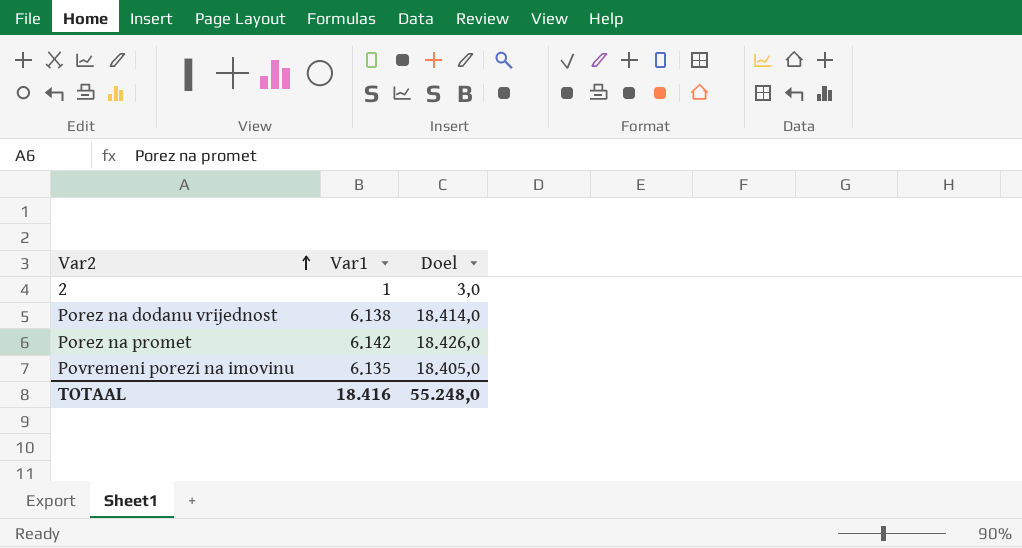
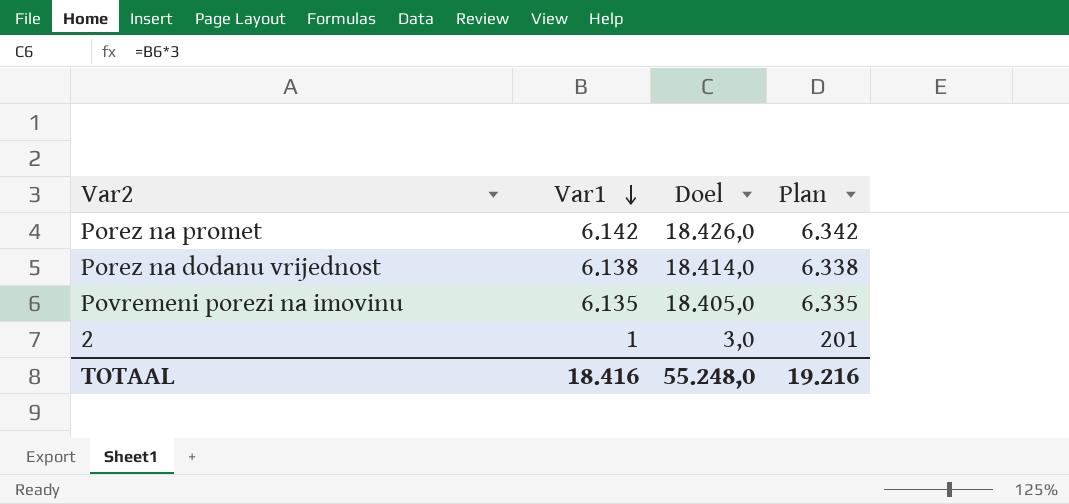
row order: Var2 ascending -> Var1 descending
column Plan | formula: none -> [Var1] + 200

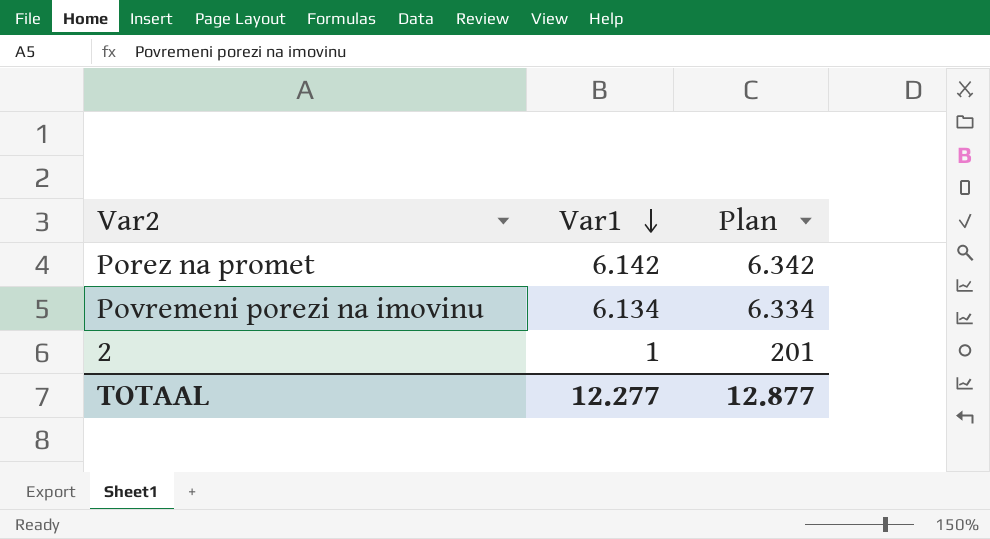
column Doel | formula: [Var1] * 3 -> none
row Porez na dodanu vrijednost: 6.138 | 18.414,0 | 6.338 -> none
Povremeni porezi na imovinu | Var1: 6.135 -> 6.134
Povremeni porezi na imovinu | Plan: 6.335 -> 6.334
TOTAAL | Var1: 18.416 -> 12.277
TOTAAL | Plan: 19.216 -> 12.877

